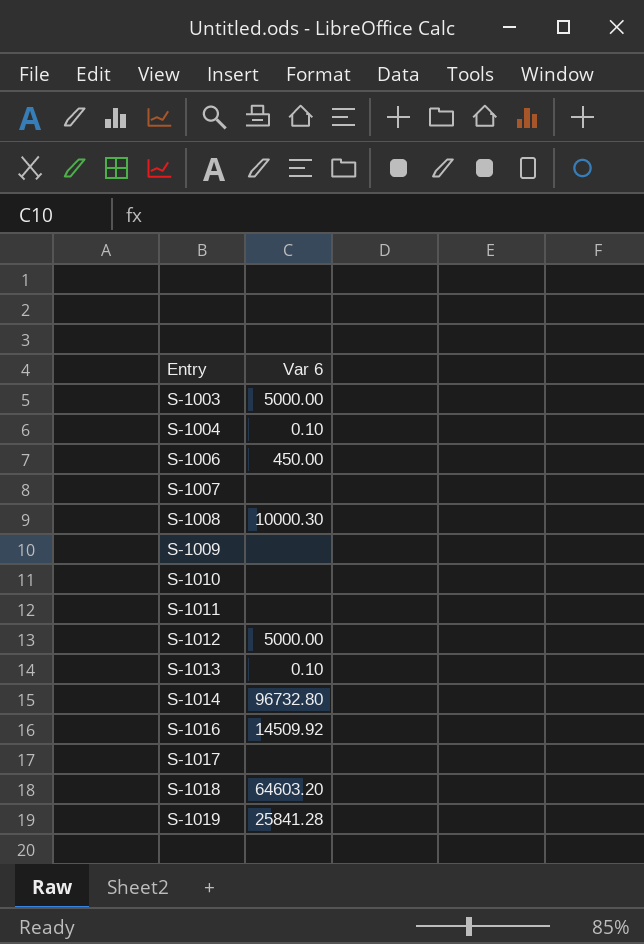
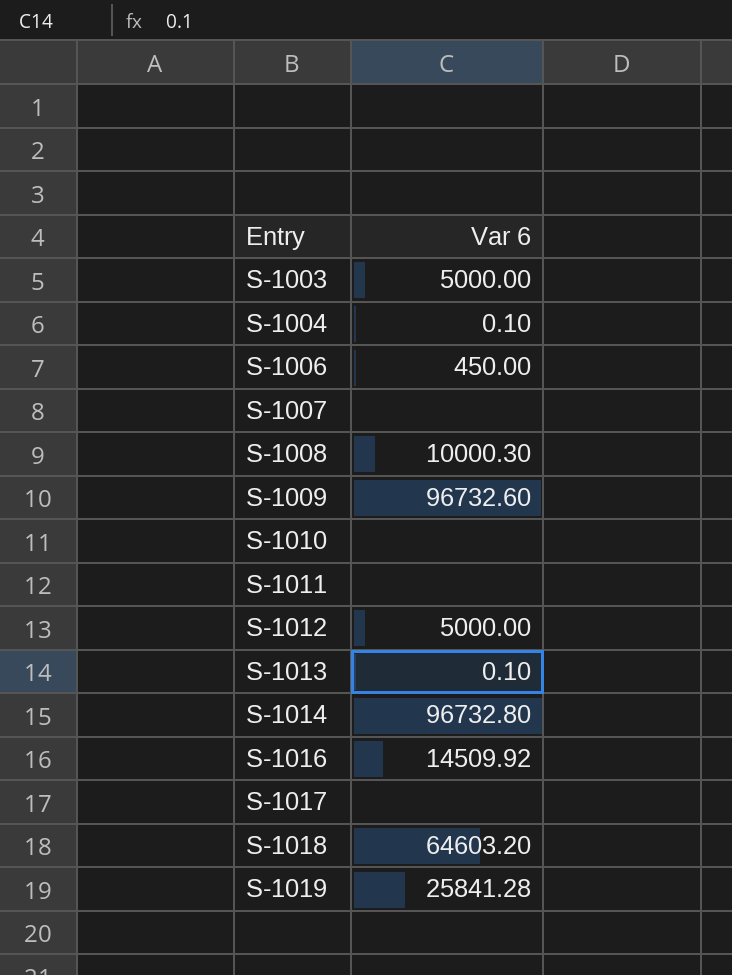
S-1009 | Var 6: none -> 96732.60

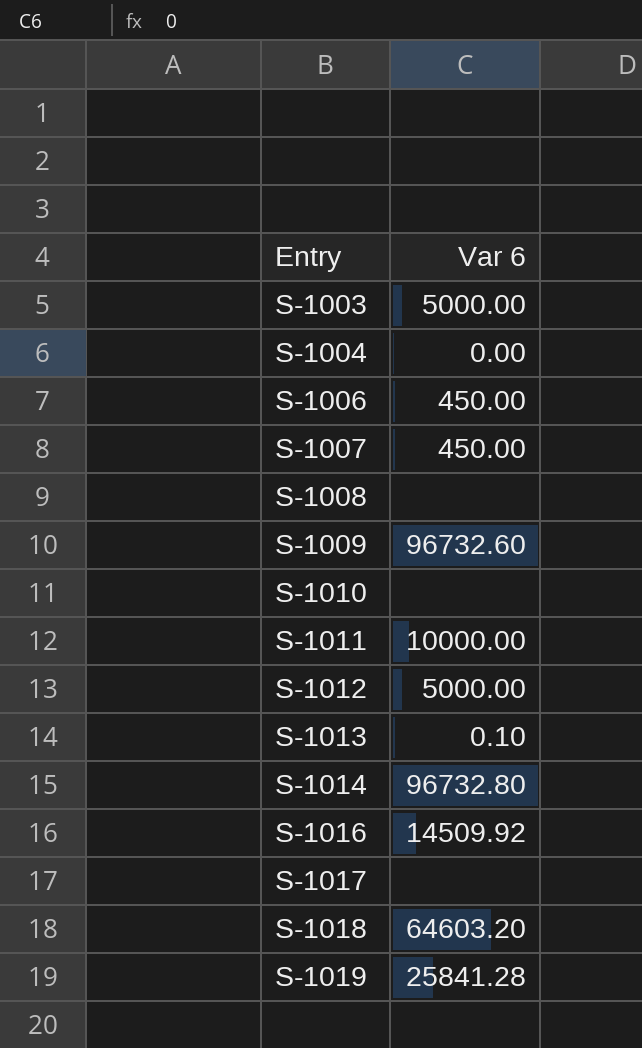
S-1004 | Var 6: 0.10 -> 0.00
S-1007 | Var 6: none -> 450.00
S-1008 | Var 6: 10000.30 -> none
S-1011 | Var 6: none -> 10000.00

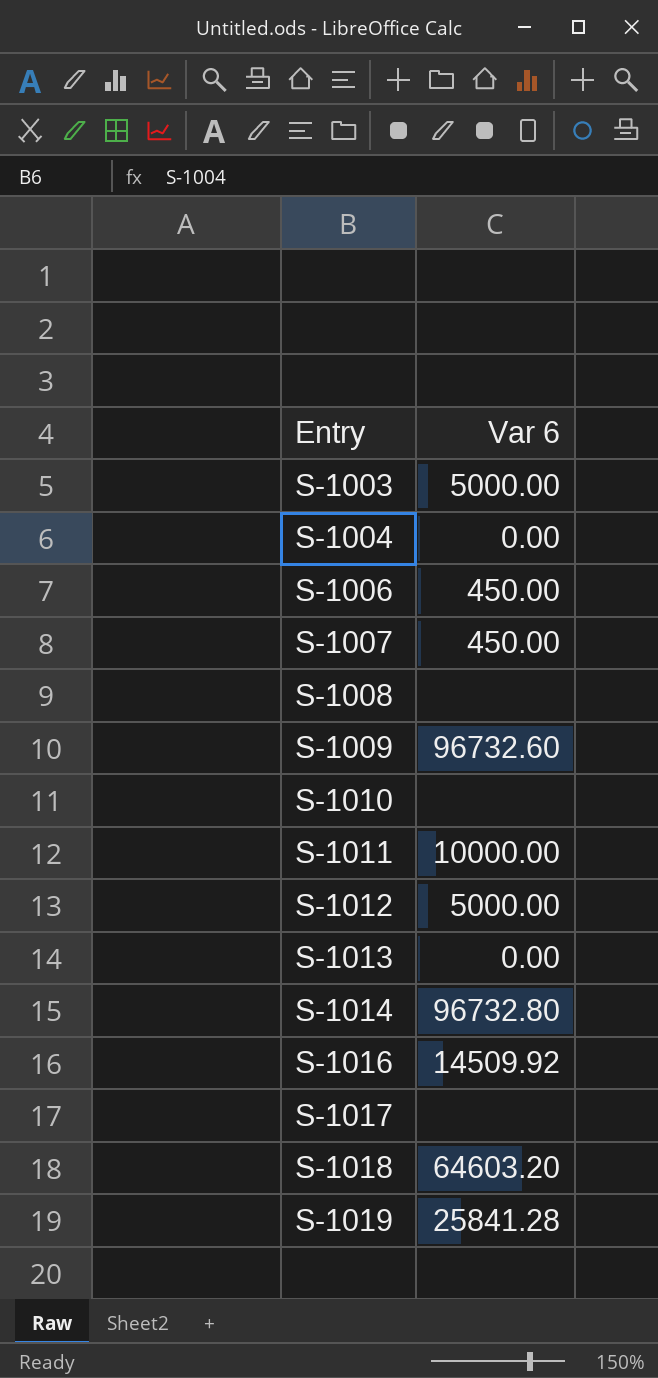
S-1013 | Var 6: 0.10 -> 0.00

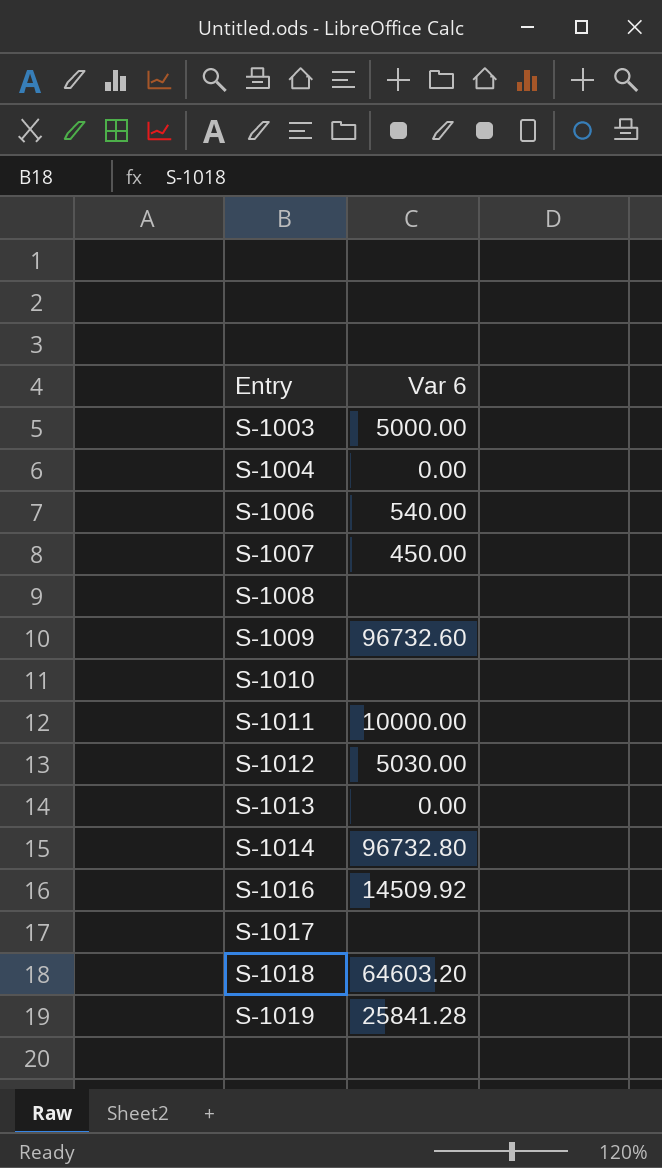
S-1006 | Var 6: 450.00 -> 540.00
S-1012 | Var 6: 5000.00 -> 5030.00

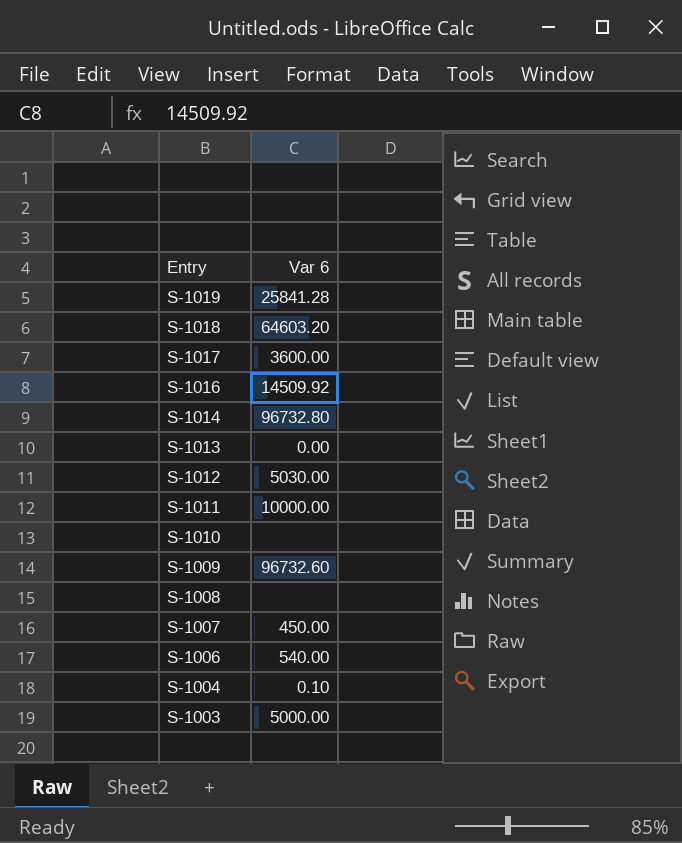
row order: Entry ascending -> Entry descending
S-1017 | Var 6: none -> 3600.00
S-1004 | Var 6: 0.00 -> 0.10

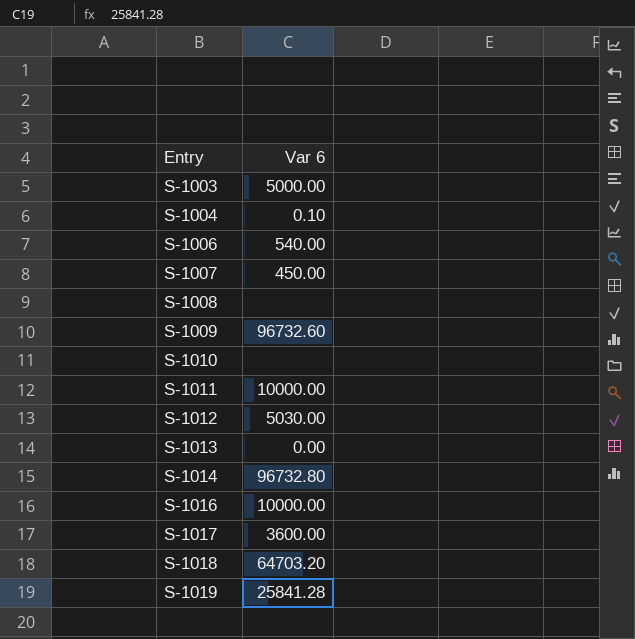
row order: Entry descending -> Entry ascending
S-1016 | Var 6: 14509.92 -> 10000.00
S-1018 | Var 6: 64603.20 -> 64703.20

